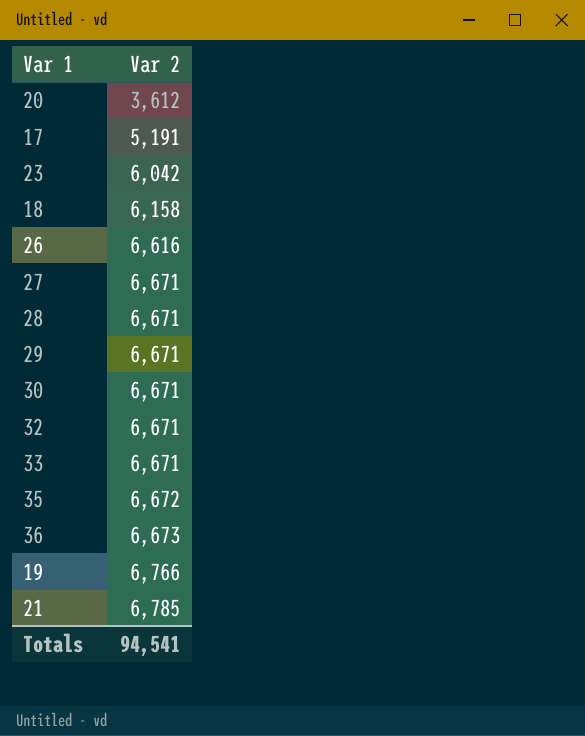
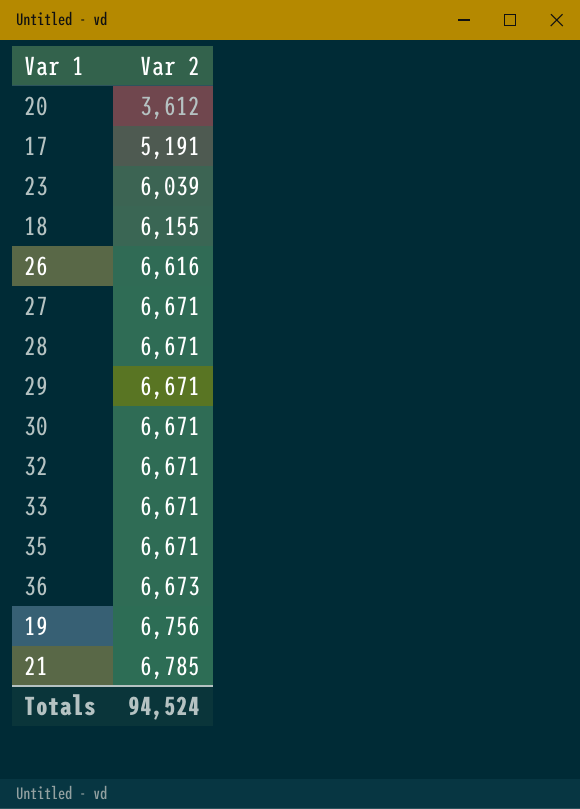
23 | Var 2: 6,042 -> 6,039
18 | Var 2: 6,158 -> 6,155
35 | Var 2: 6,672 -> 6,671
19 | Var 2: 6,766 -> 6,756
Totals | Var 2: 94,541 -> 94,524

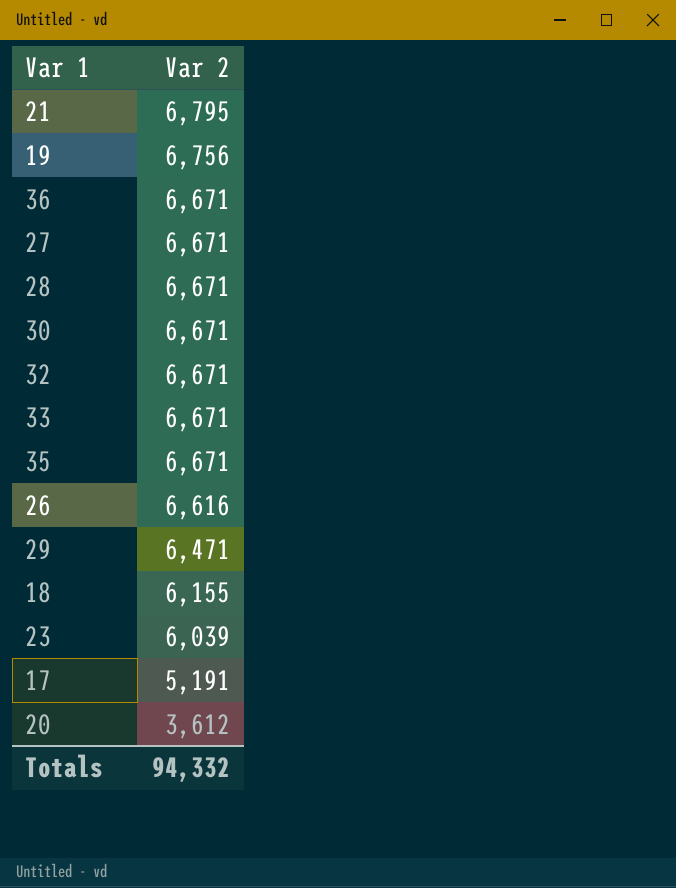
row order: Var 2 ascending -> Var 2 descending
21 | Var 2: 6,785 -> 6,795
36 | Var 2: 6,673 -> 6,671
29 | Var 2: 6,671 -> 6,471
Totals | Var 2: 94,524 -> 94,332

